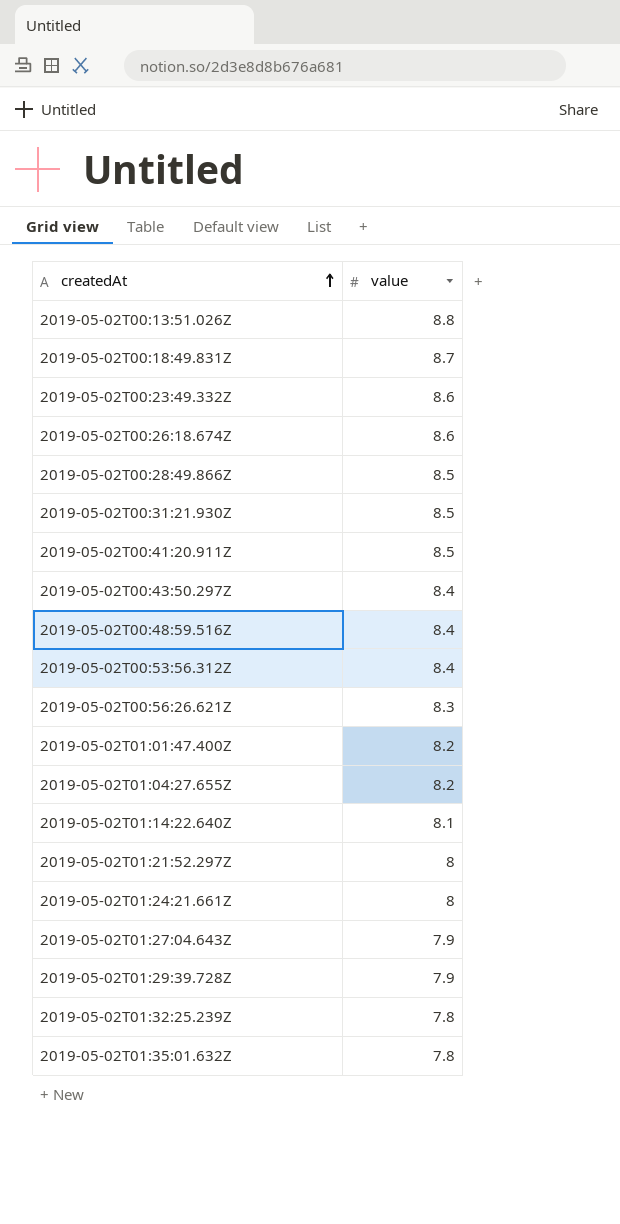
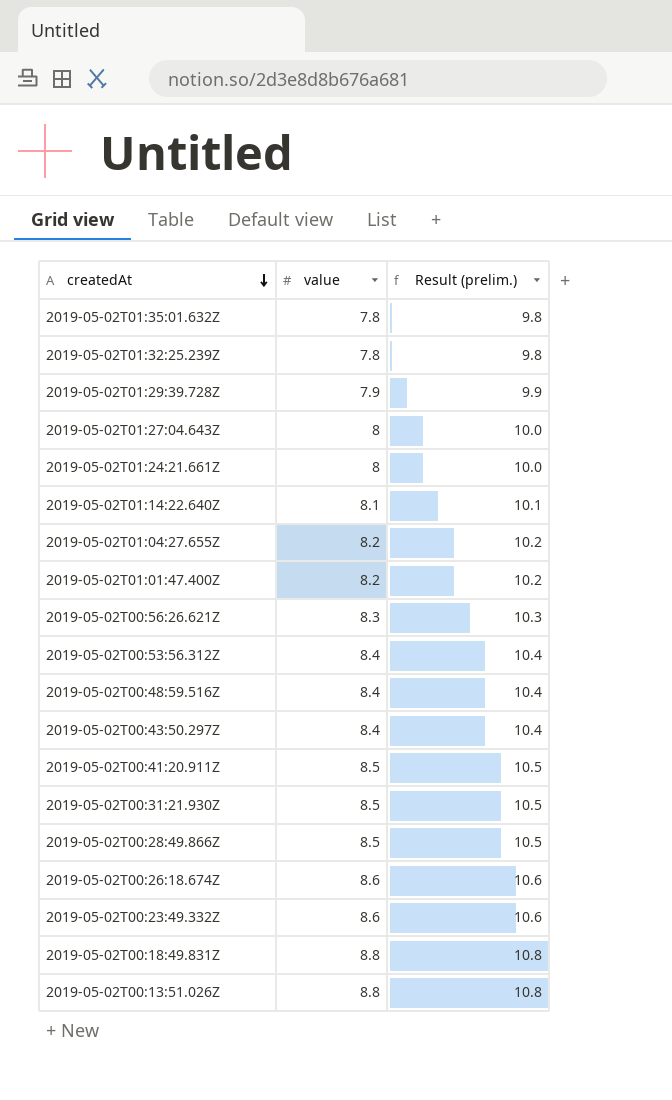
row order: createdAt ascending -> createdAt descending
column Result (prelim.) | formula: none -> [value] + 2
row 2019-05-02T01:21:52.297Z: 8 -> none
2019-05-02T01:27:04.643Z | value: 7.9 -> 8
2019-05-02T00:18:49.831Z | value: 8.7 -> 8.8

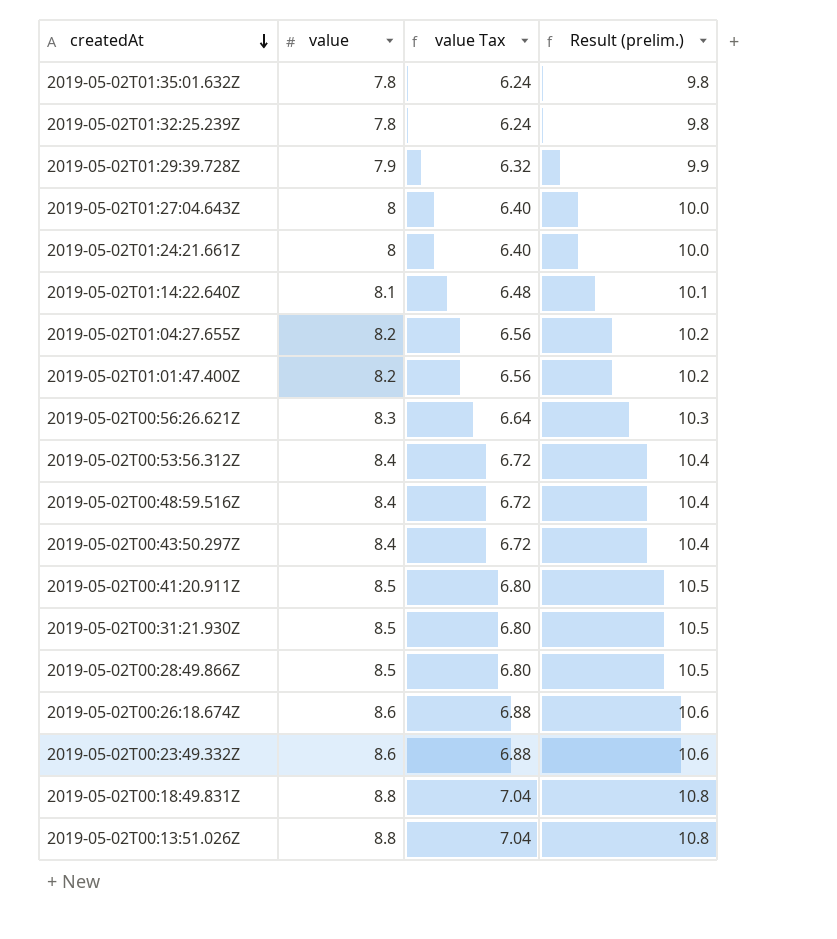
column value Tax | formula: none -> [value] * 0.8

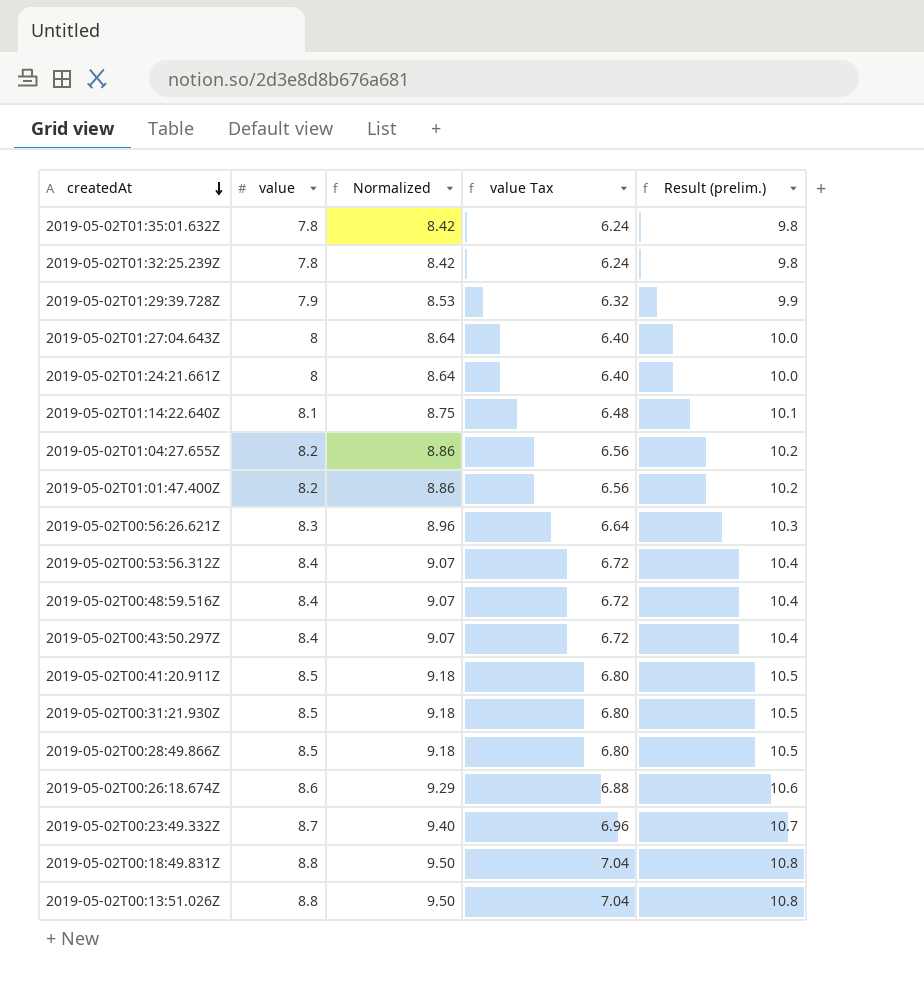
column Normalized | formula: none -> [value] * 1.08
2019-05-02T00:23:49.332Z | value: 8.6 -> 8.7
2019-05-02T00:23:49.332Z | value Tax: 6.88 -> 6.96
2019-05-02T00:23:49.332Z | Result (prelim.): 10.6 -> 10.7

